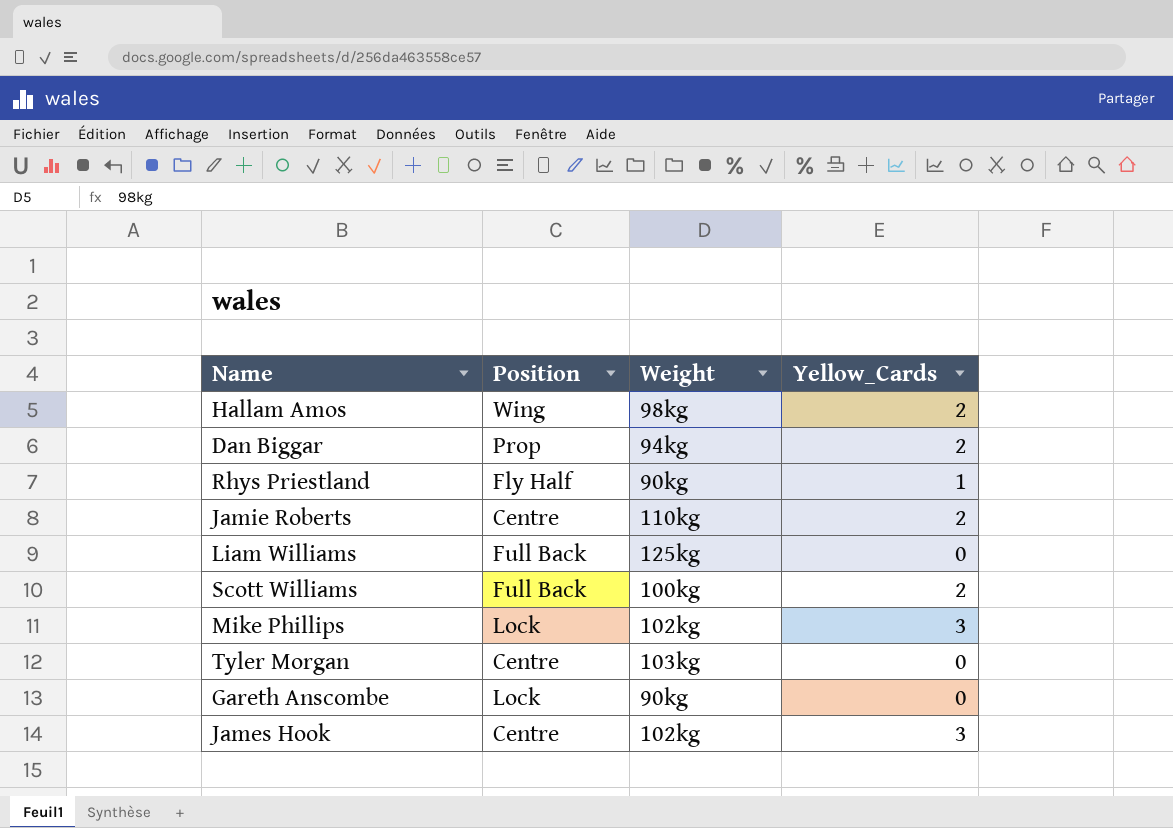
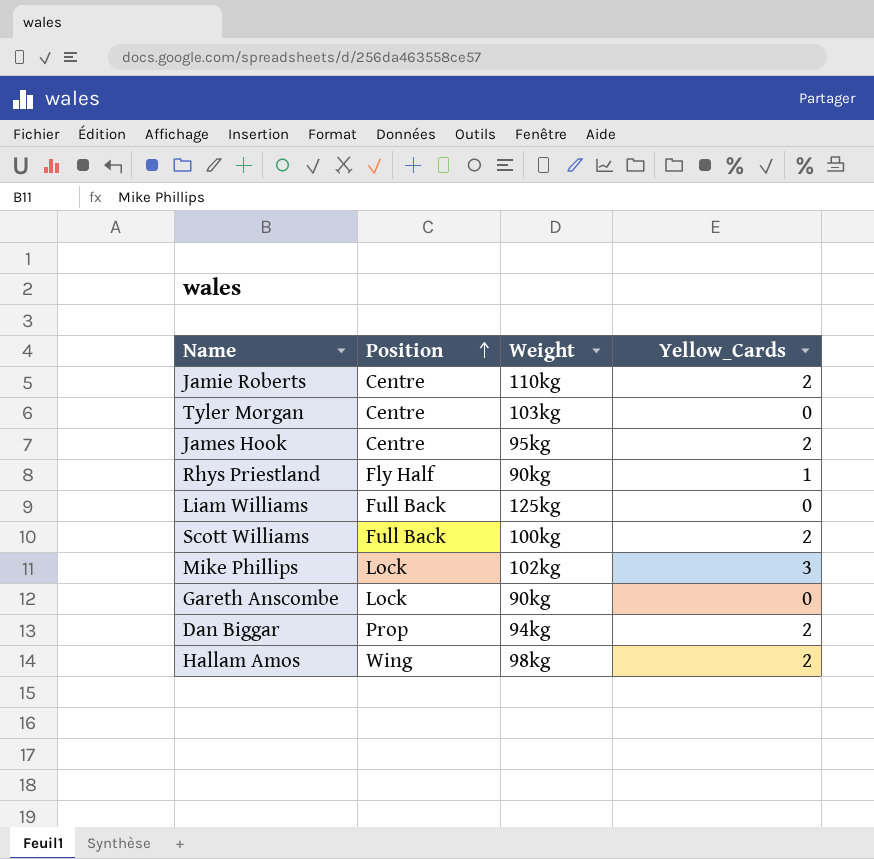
row order: none -> Position ascending
James Hook | Weight: 102kg -> 95kg
James Hook | Yellow_Cards: 3 -> 2

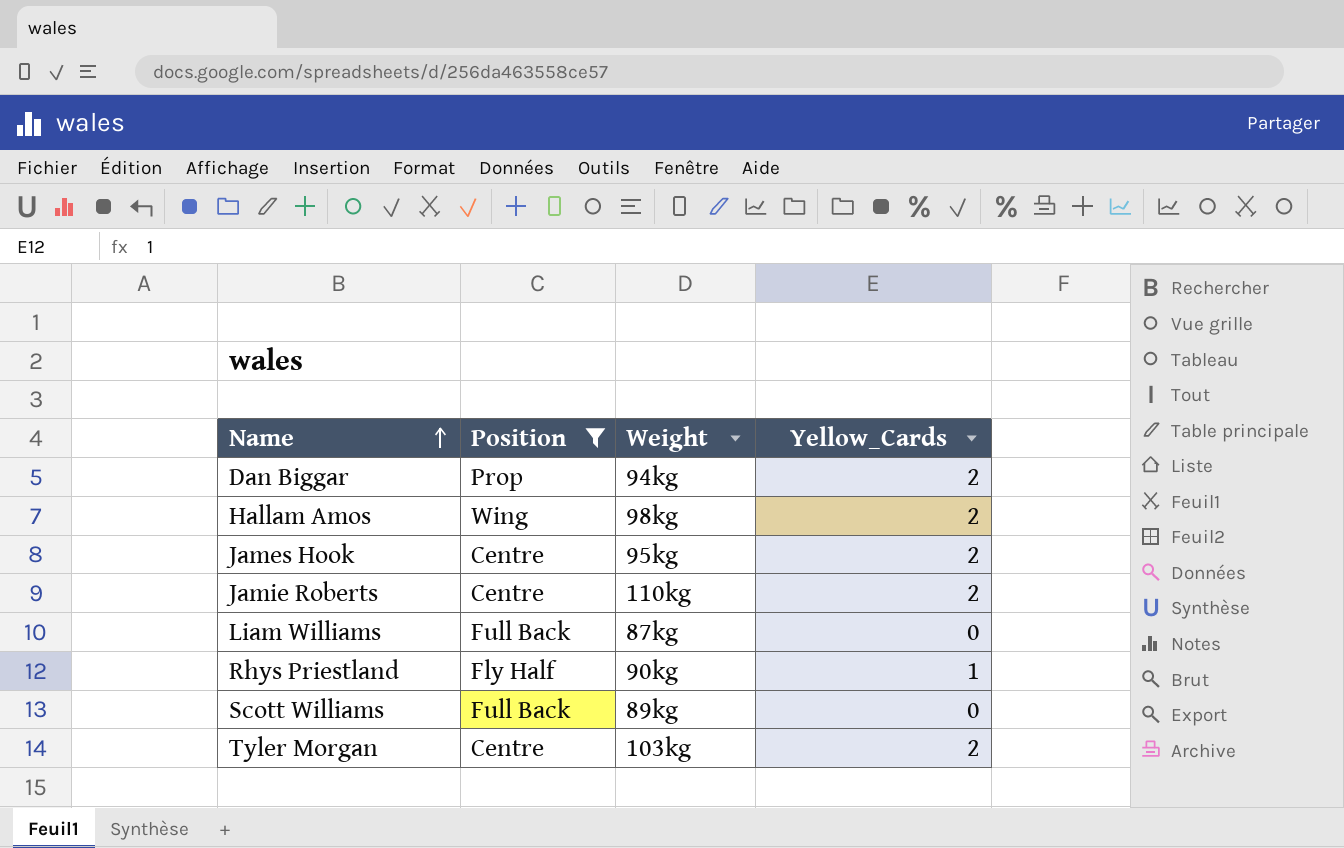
filter: none -> Position != Lock
row order: Position ascending -> Name ascending
Liam Williams | Weight: 125kg -> 87kg
Scott Williams | Weight: 100kg -> 89kg
Scott Williams | Yellow_Cards: 2 -> 0
Tyler Morgan | Yellow_Cards: 0 -> 2

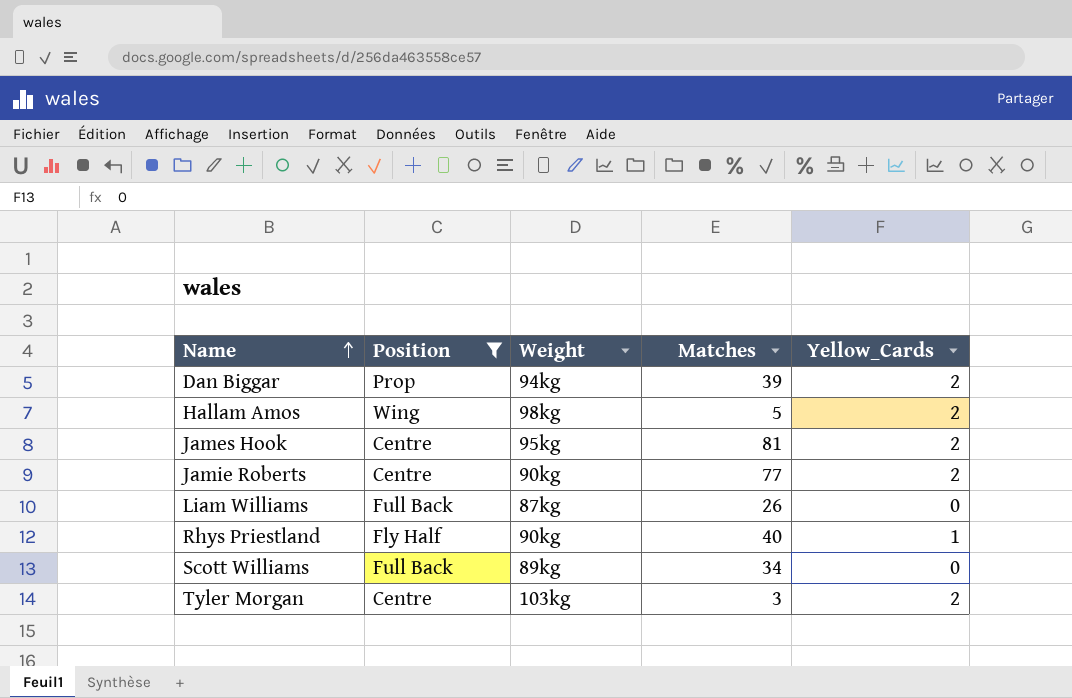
column Matches | position: none -> 4
Jamie Roberts | Weight: 110kg -> 90kg

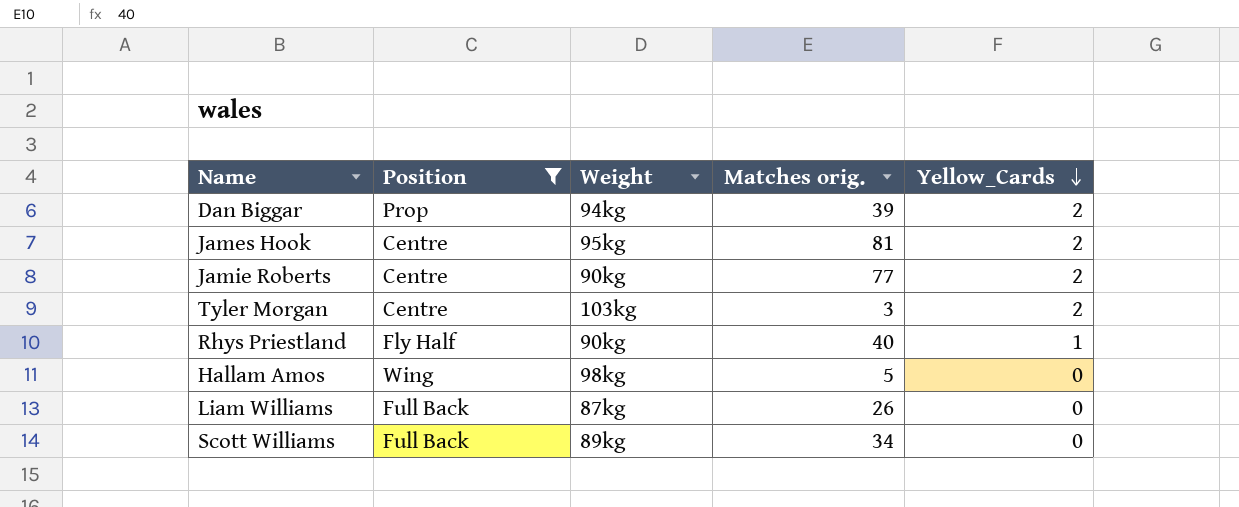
row order: Name ascending -> Yellow_Cards descending
column name: Matches -> Matches orig.
Hallam Amos | Yellow_Cards: 2 -> 0

